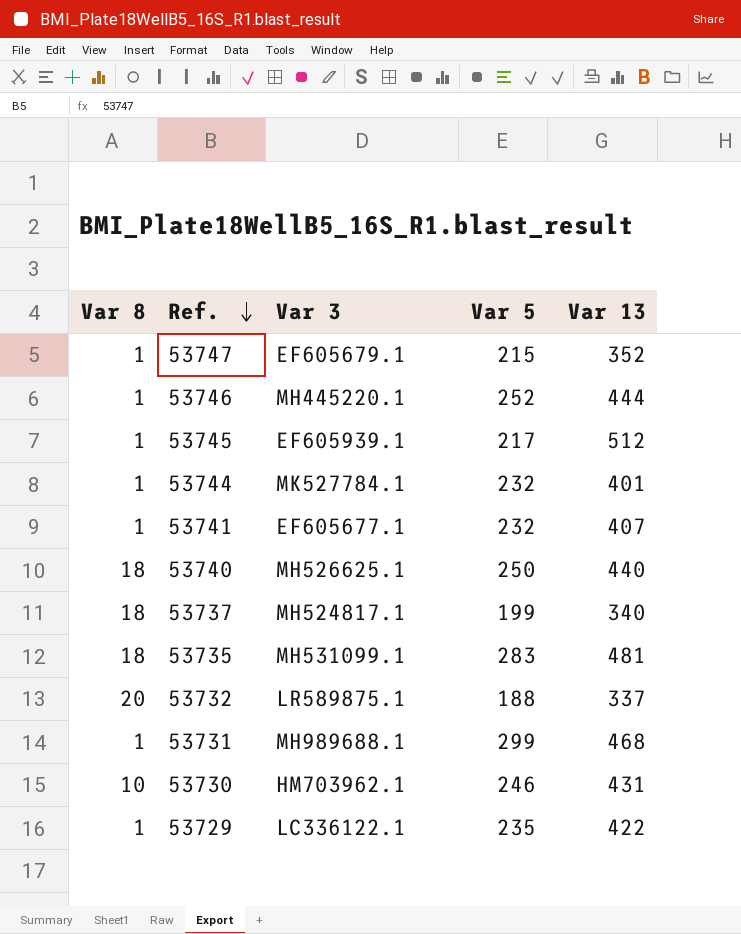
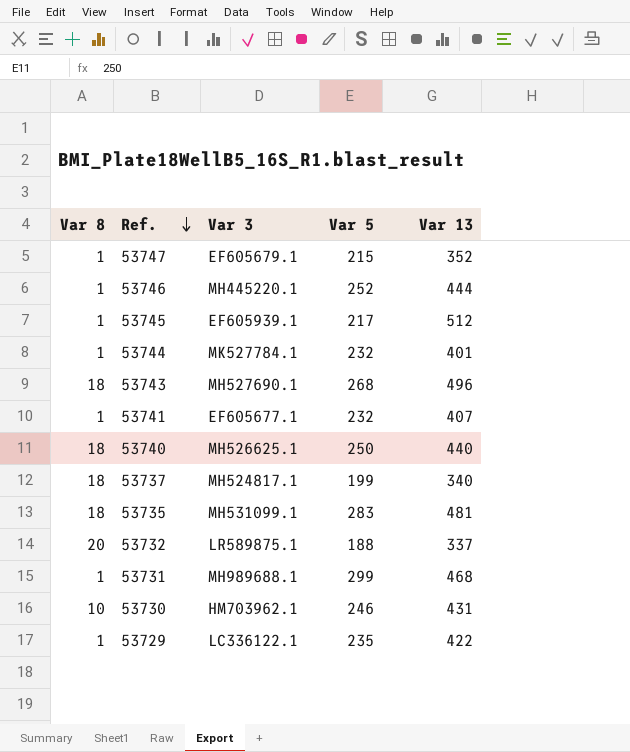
row 53743: none -> 18 | MH527690.1 | 268 | 496

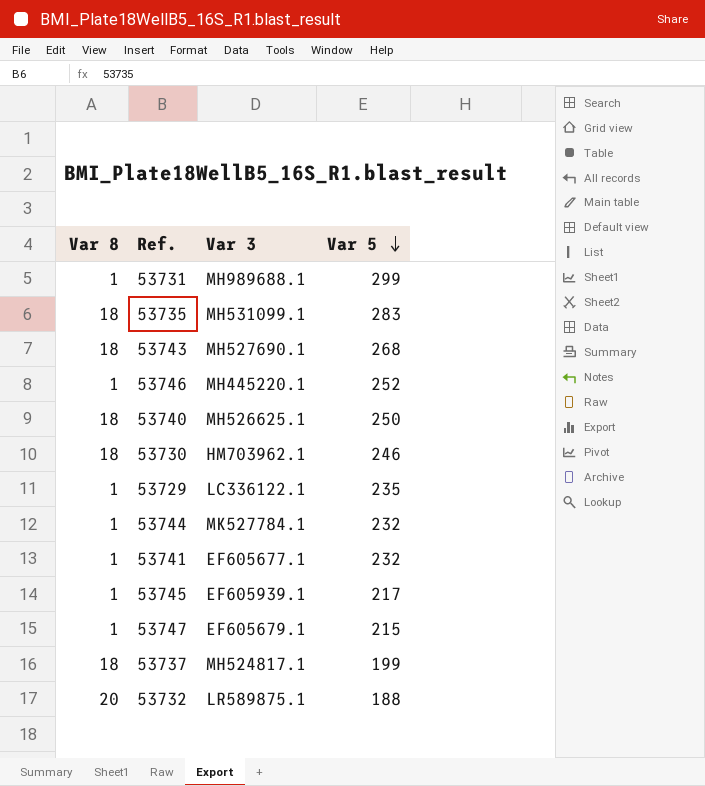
row order: Ref. descending -> Var 5 descending
column Var 13 | position: 5 -> none
53730 | Var 8: 10 -> 18

